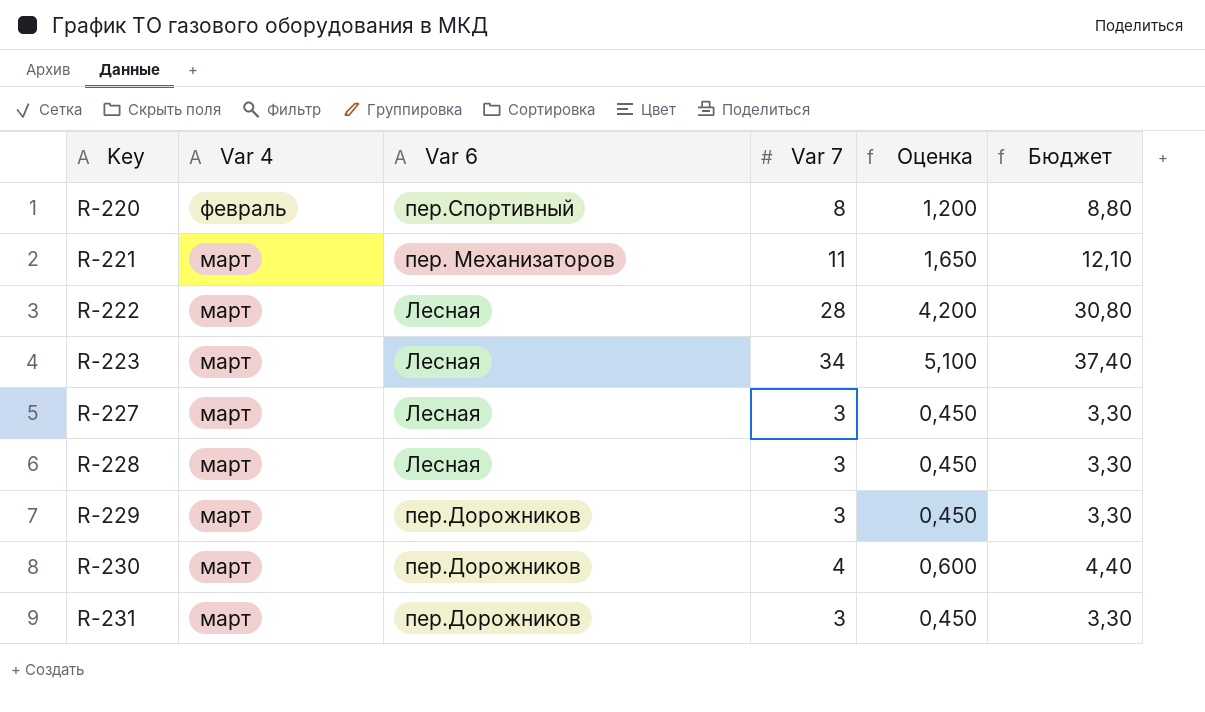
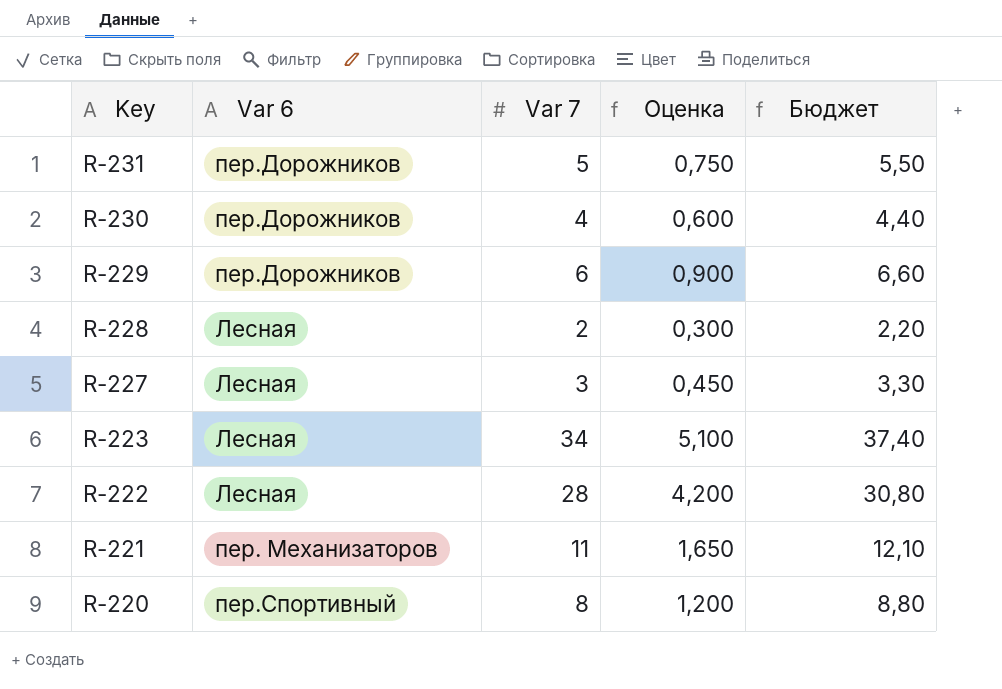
row order: Key ascending -> Key descending
column Var 4 | position: 2 -> none
R-231 | Var 7: 3 -> 5
R-231 | Оценка: 0,450 -> 0,750
R-231 | Бюджет: 3,30 -> 5,50
R-229 | Var 7: 3 -> 6
R-229 | Оценка: 0,450 -> 0,900
R-229 | Бюджет: 3,30 -> 6,60
R-228 | Var 7: 3 -> 2
R-228 | Оценка: 0,450 -> 0,300
R-228 | Бюджет: 3,30 -> 2,20

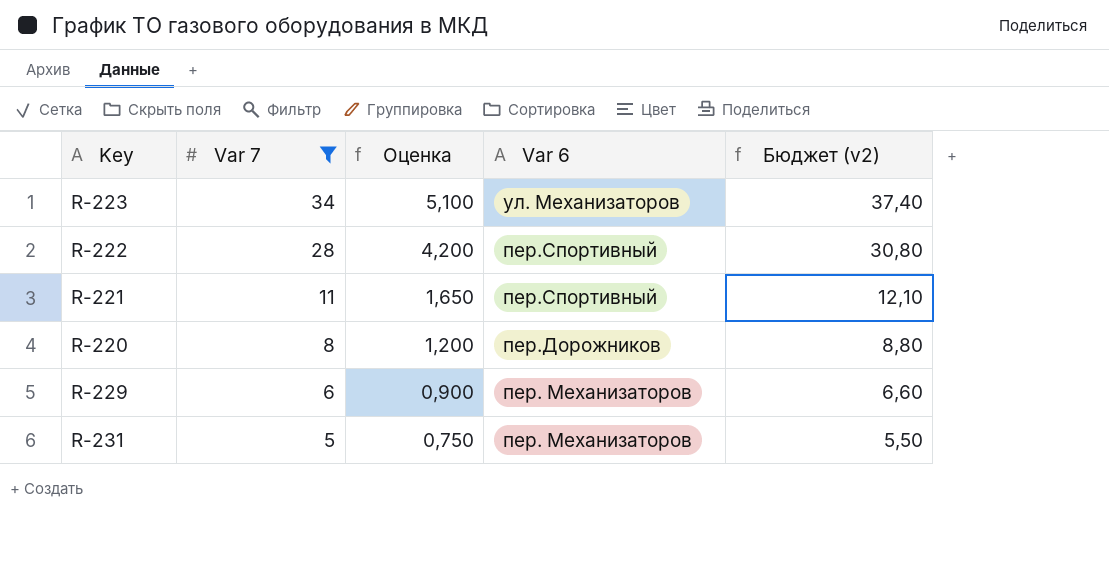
filter: none -> Var 7 >= 5
row order: Key descending -> Var 7 descending
column Var 6 | position: 2 -> 4
column name: Бюджет -> Бюджет (v2)
R-223 | Var 6: Лесная -> ул. Механизаторов
R-222 | Var 6: Лесная -> пер.Спортивный
R-221 | Var 6: пер. Механизаторов -> пер.Спортивный
R-220 | Var 6: пер.Спортивный -> пер.Дорожников
R-229 | Var 6: пер.Дорожников -> пер. Механизаторов
R-231 | Var 6: пер.Дорожников -> пер. Механизаторов

